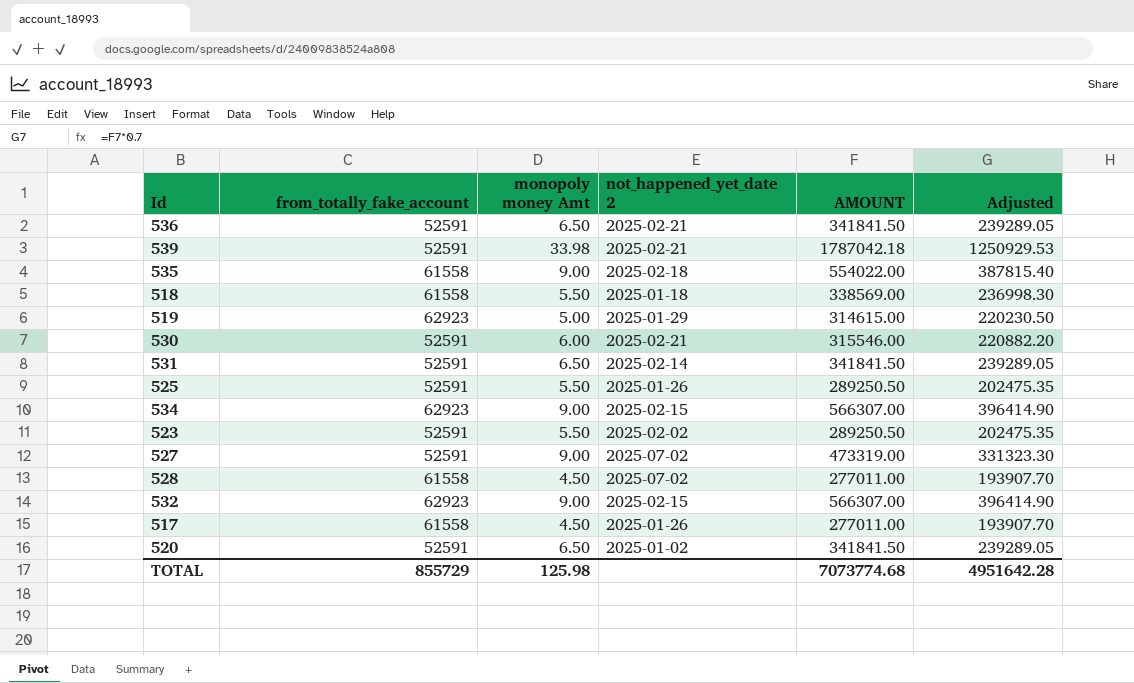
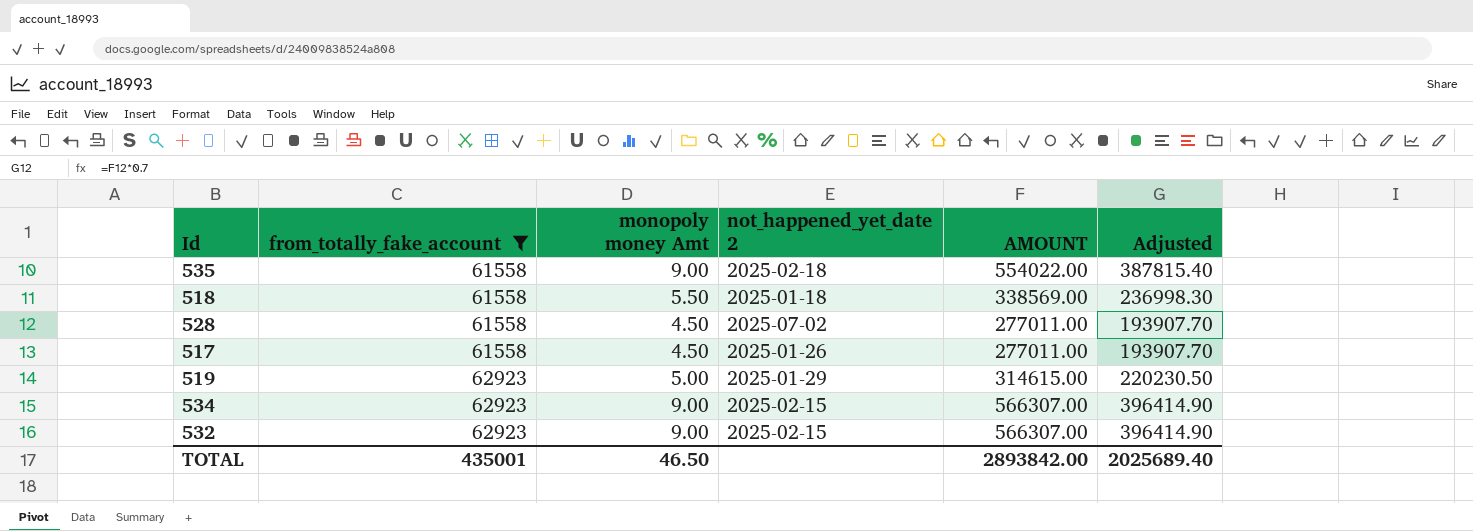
filter: none -> from_totally_fake_account != 52591
row order: none -> from_totally_fake_account ascending
TOTAL | from_totally_fake_account: 855729 -> 435001
TOTAL | monopoly money Amt: 125.98 -> 46.50
TOTAL | AMOUNT: 7073774.68 -> 2893842.00
TOTAL | Adjusted: 4951642.28 -> 2025689.40

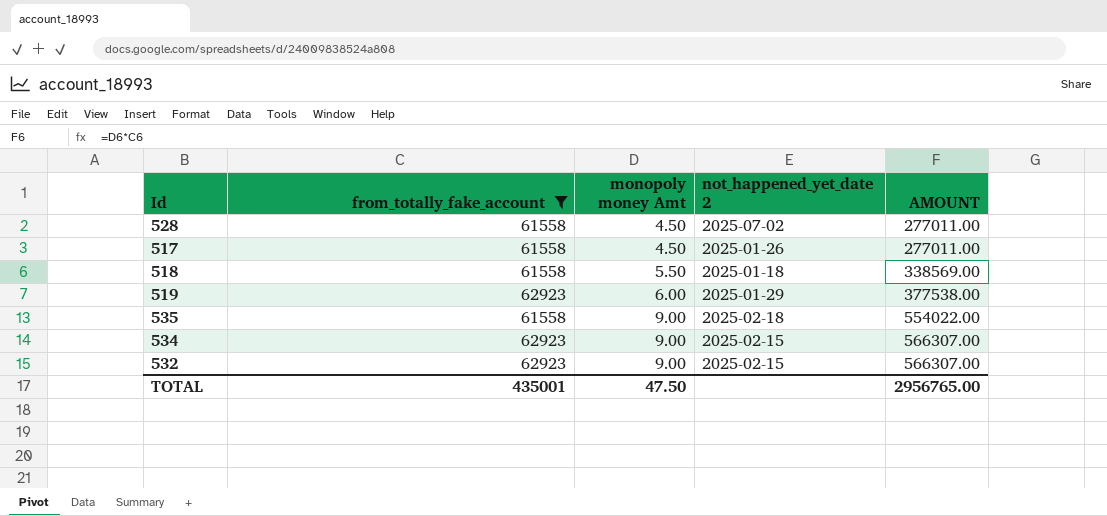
row order: from_totally_fake_account ascending -> monopoly money Amt ascending
column Adjusted | formula: [AMOUNT] * 0.7 -> none
519 | monopoly money Amt: 5.00 -> 6.00
519 | AMOUNT: 314615.00 -> 377538.00
TOTAL | monopoly money Amt: 46.50 -> 47.50
TOTAL | AMOUNT: 2893842.00 -> 2956765.00

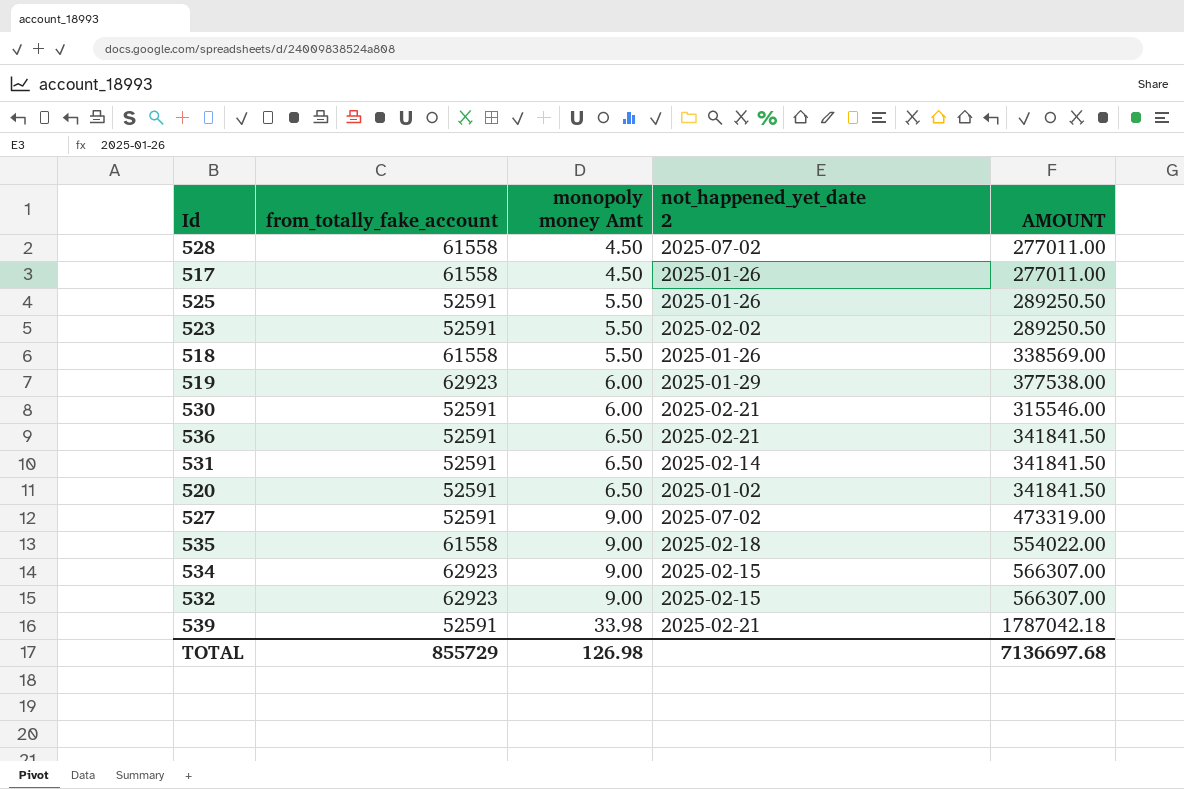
filter: from_totally_fake_account != 52591 -> none
518 | not_happened_yet_date 2: 2025-01-18 -> 2025-01-26
TOTAL | from_totally_fake_account: 435001 -> 855729
TOTAL | monopoly money Amt: 47.50 -> 126.98
TOTAL | AMOUNT: 2956765.00 -> 7136697.68

